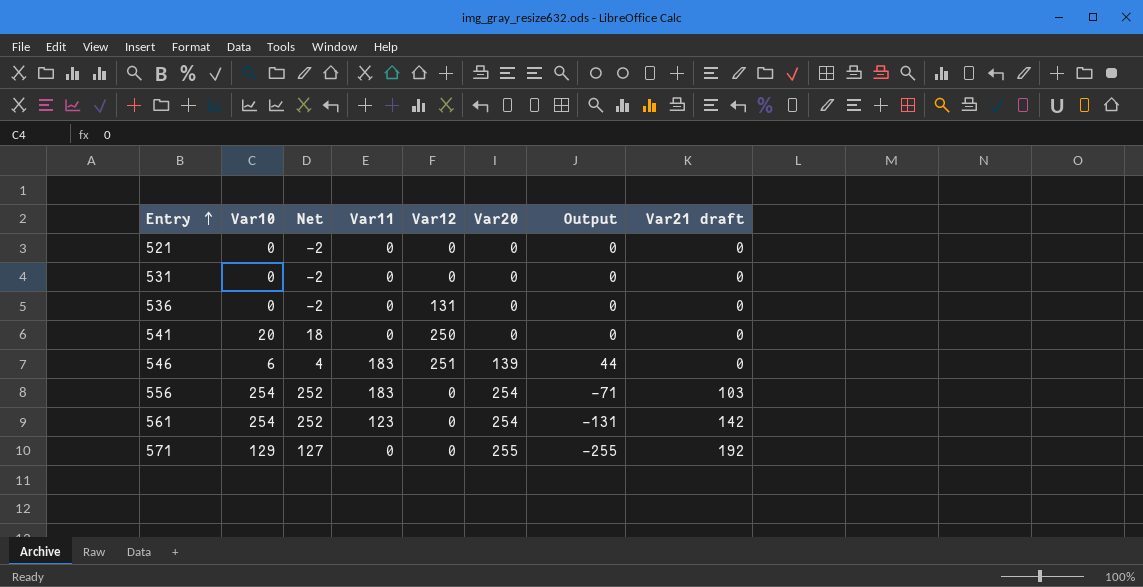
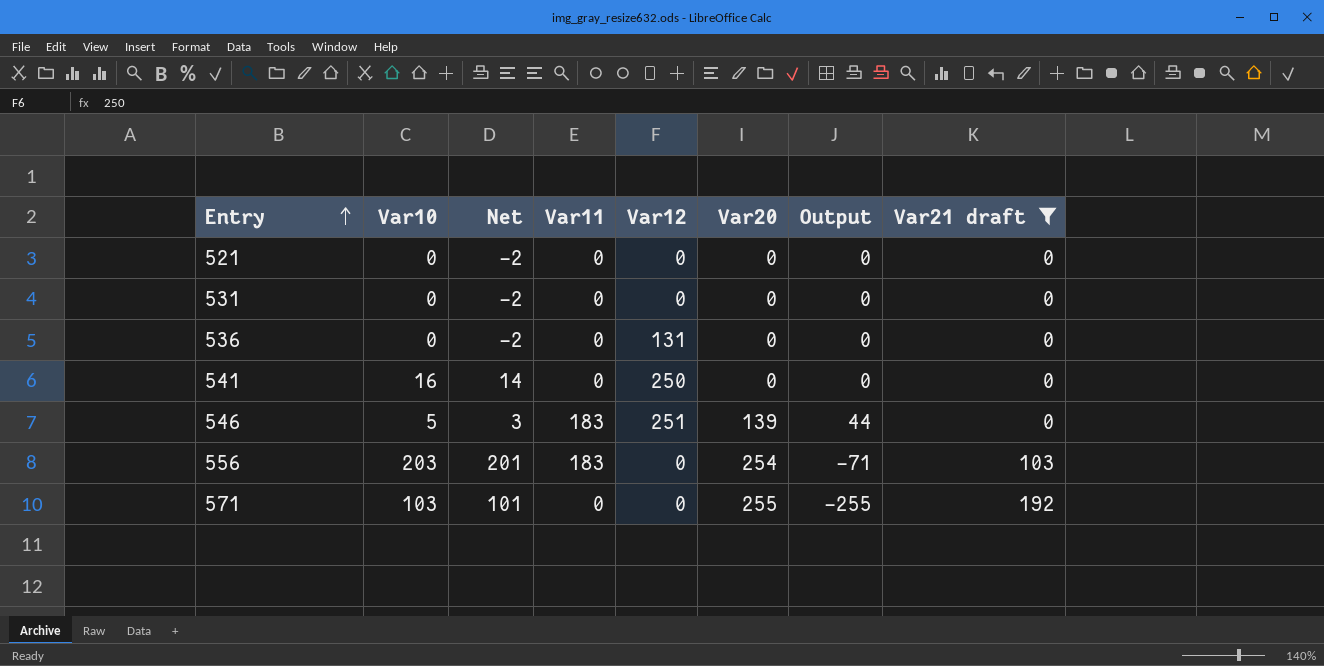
filter: none -> Var21 draft != 142
541 | Var10: 20 -> 16
541 | Net: 18 -> 14
546 | Var10: 6 -> 5
546 | Net: 4 -> 3
556 | Var10: 254 -> 203
556 | Net: 252 -> 201
571 | Var10: 129 -> 103
571 | Net: 127 -> 101

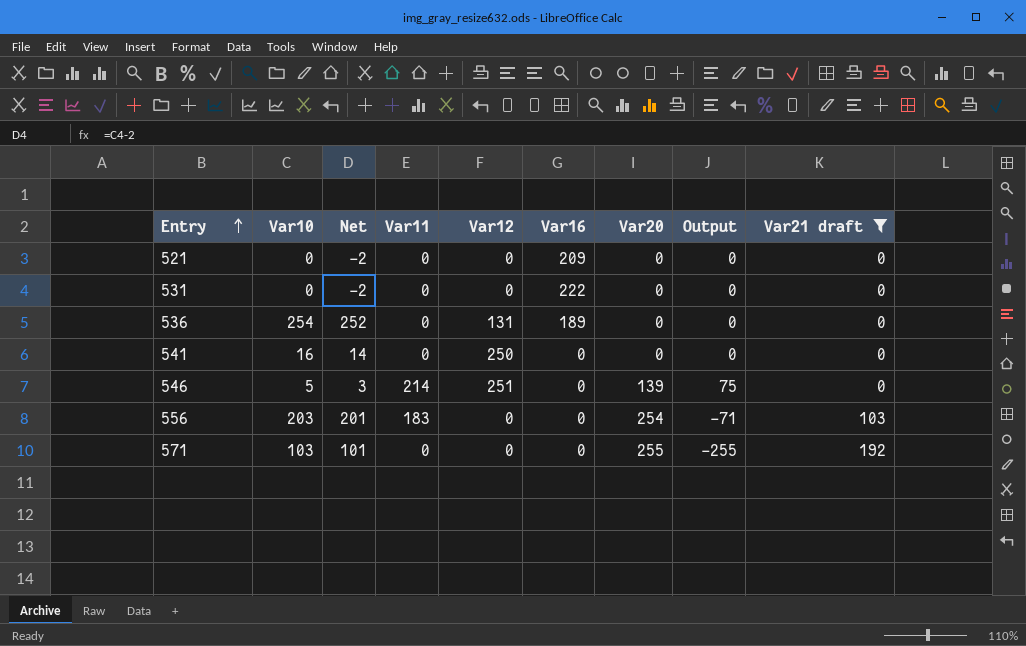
column Var16 | position: none -> 6
536 | Var10: 0 -> 254
536 | Net: -2 -> 252
546 | Var11: 183 -> 214
546 | Output: 44 -> 75

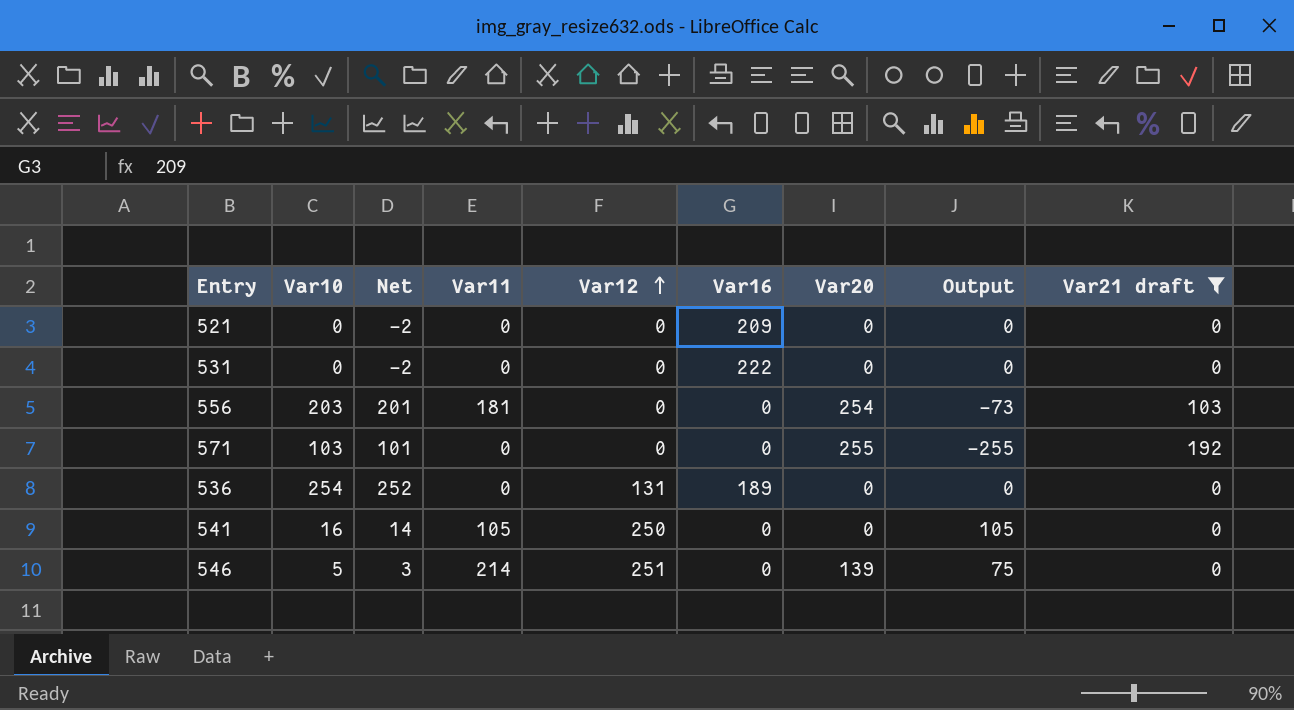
row order: Entry ascending -> Var12 ascending
556 | Var11: 183 -> 181
556 | Output: -71 -> -73
541 | Var11: 0 -> 105
541 | Output: 0 -> 105

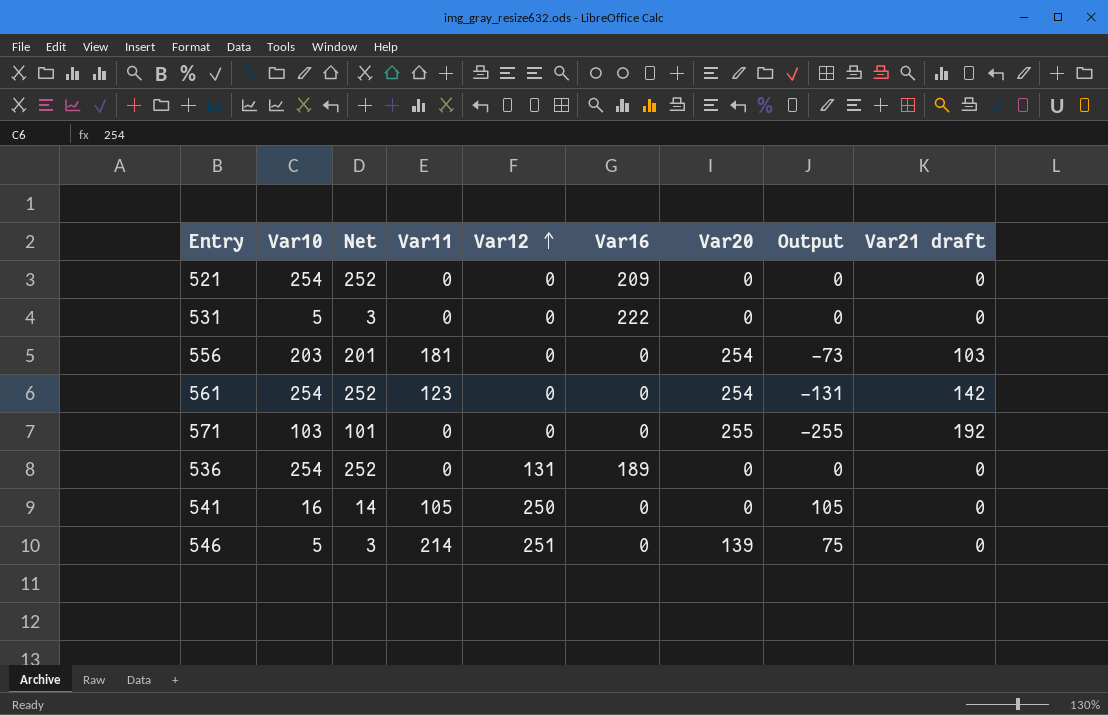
filter: Var21 draft != 142 -> none
521 | Var10: 0 -> 254
521 | Net: -2 -> 252
531 | Var10: 0 -> 5
531 | Net: -2 -> 3

